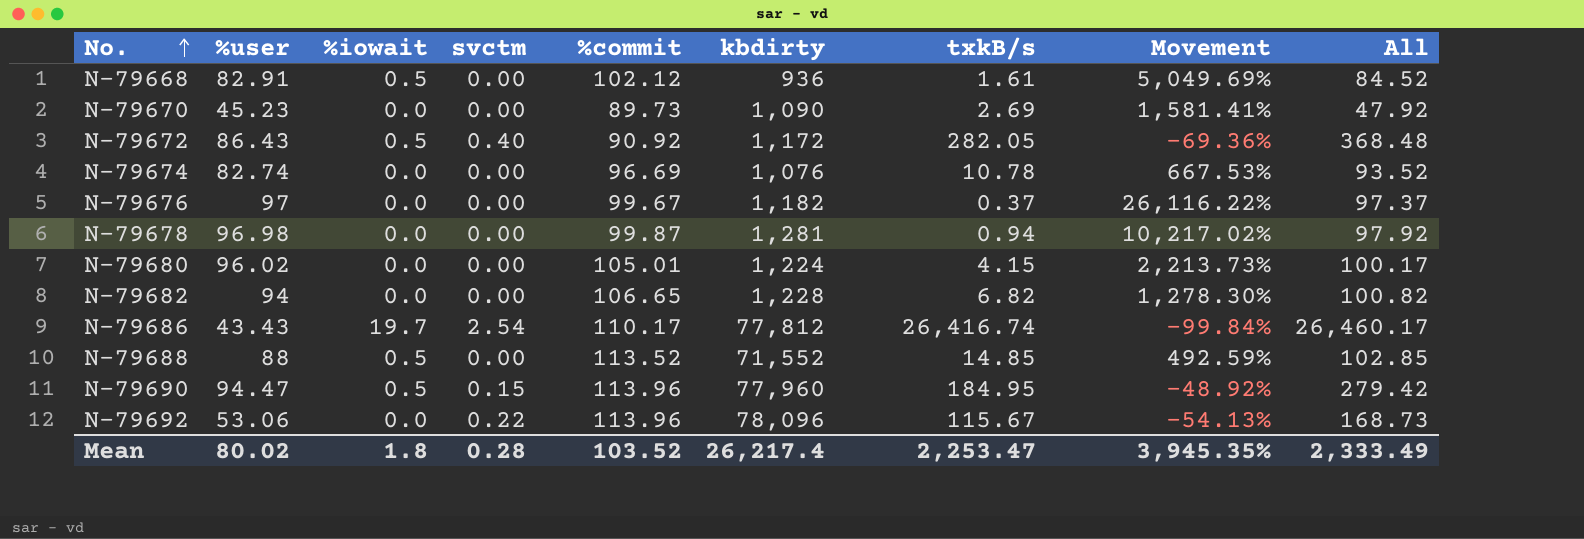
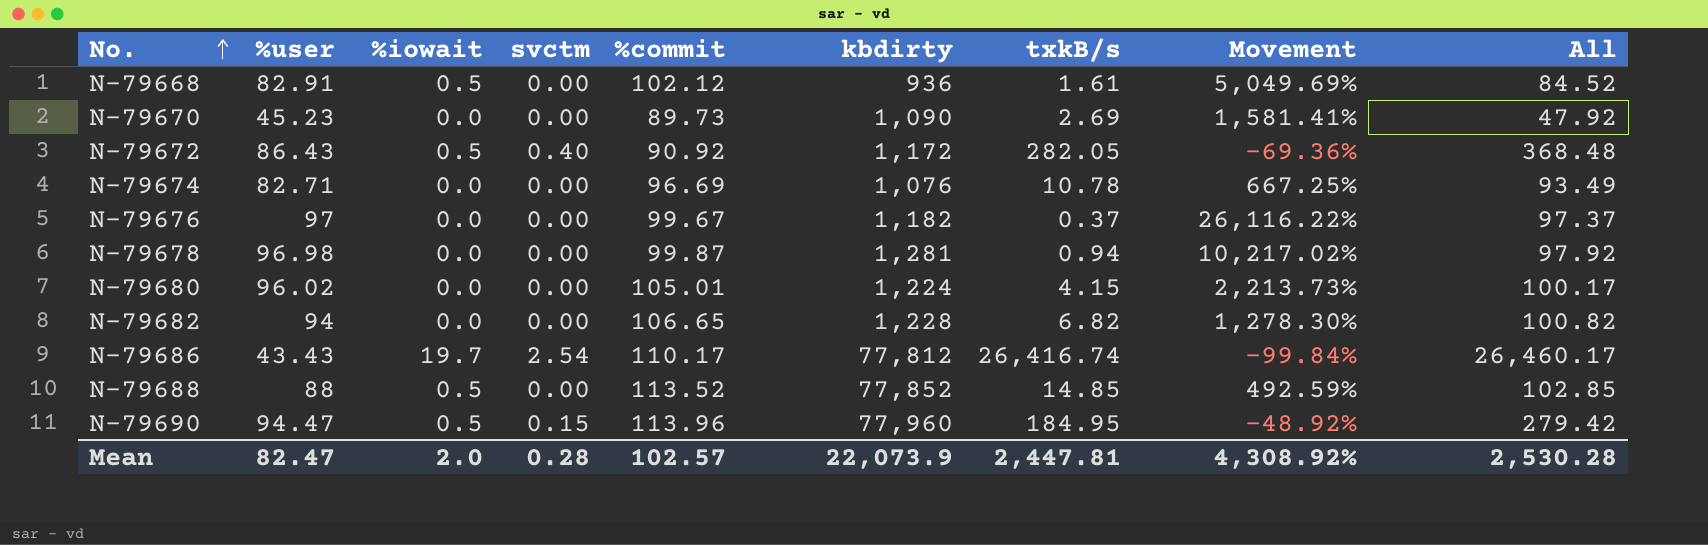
row N-79692: 53.06 | 0.0 | 0.22 | 113.96 | 78,096 | 115.67 | -54.13% | 168.73 -> none
N-79674 | %user: 82.74 -> 82.71
N-79674 | Movement: 667.53% -> 667.25%
N-79674 | All: 93.52 -> 93.49
N-79688 | kbdirty: 71,552 -> 77,852
Mean | %user: 80.02 -> 82.47
Mean | %iowait: 1.8 -> 2.0
Mean | %commit: 103.52 -> 102.57
Mean | kbdirty: 26,217.4 -> 22,073.9
Mean | txkB/s: 2,253.47 -> 2,447.81
Mean | Movement: 3,945.35% -> 4,308.92%
Mean | All: 2,333.49 -> 2,530.28

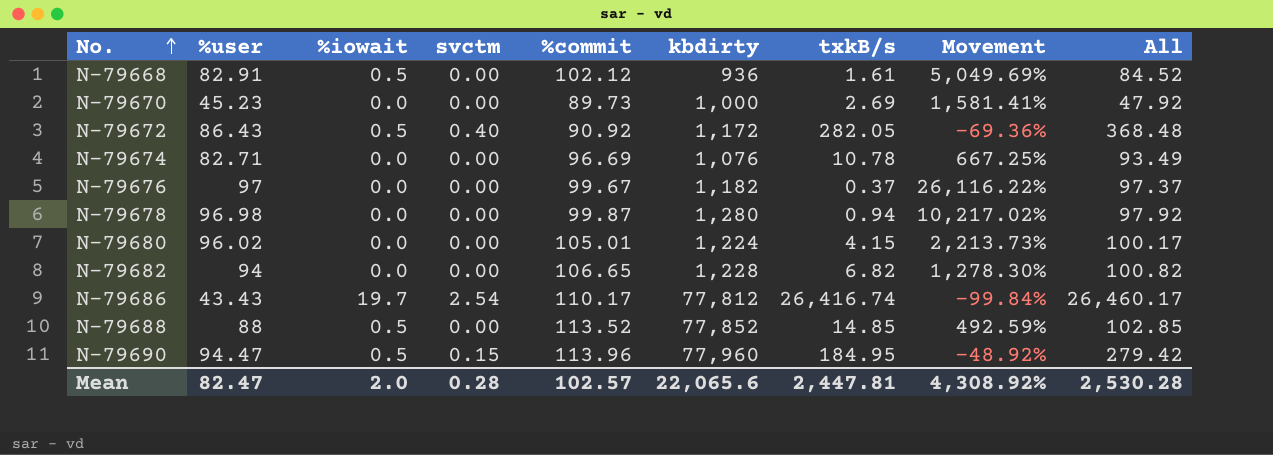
N-79670 | kbdirty: 1,090 -> 1,000
N-79678 | kbdirty: 1,281 -> 1,280
Mean | kbdirty: 22,073.9 -> 22,065.6

